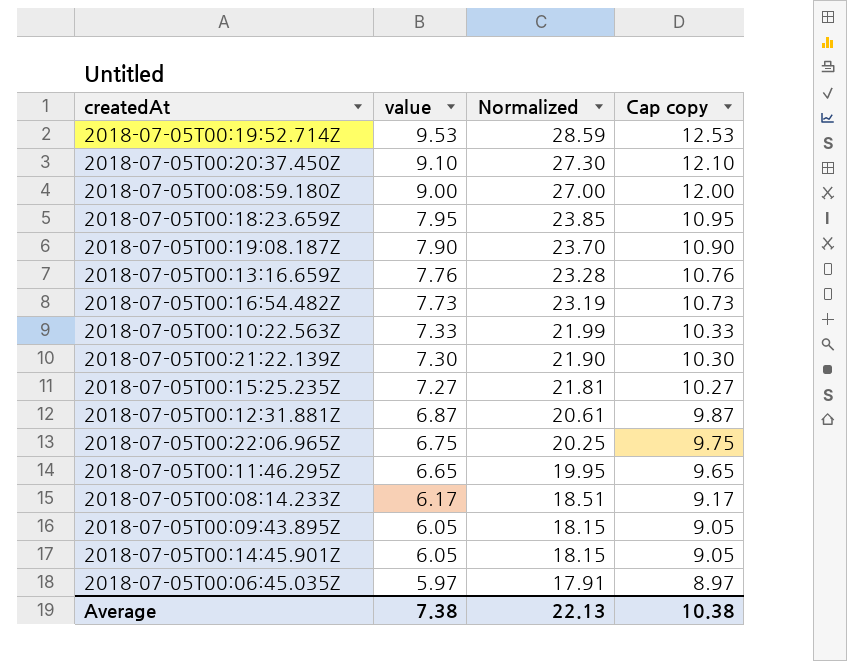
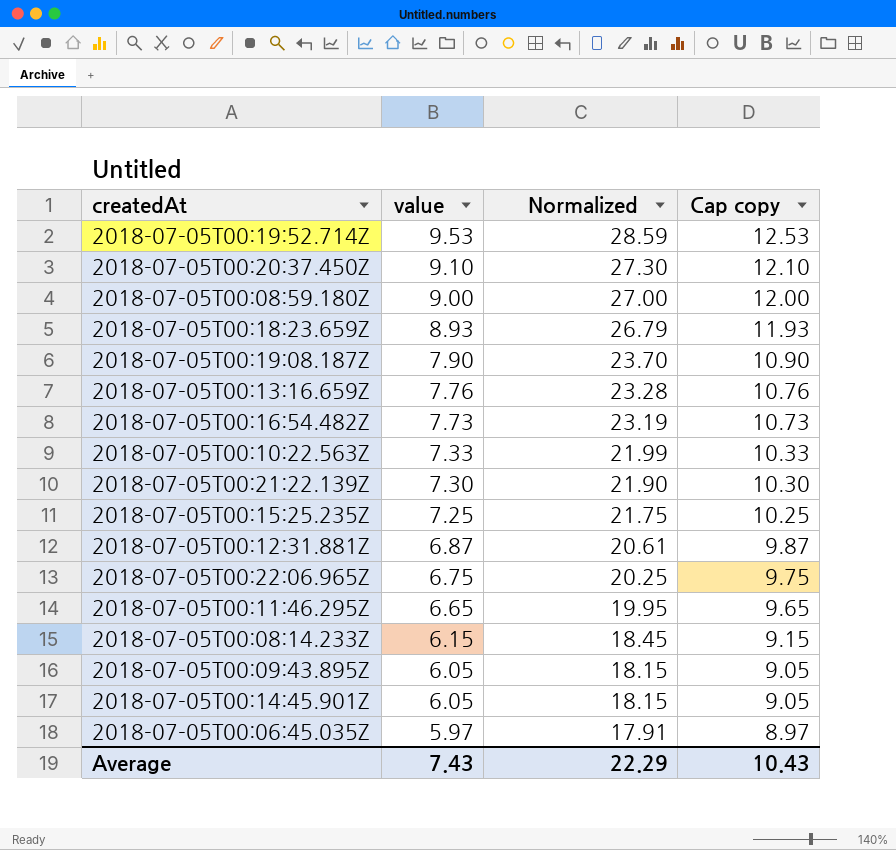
2018-07-05T00:18:23.659Z | value: 7.95 -> 8.93
2018-07-05T00:18:23.659Z | Normalized: 23.85 -> 26.79
2018-07-05T00:18:23.659Z | Cap copy: 10.95 -> 11.93
2018-07-05T00:15:25.235Z | value: 7.27 -> 7.25
2018-07-05T00:15:25.235Z | Normalized: 21.81 -> 21.75
2018-07-05T00:15:25.235Z | Cap copy: 10.27 -> 10.25
2018-07-05T00:08:14.233Z | value: 6.17 -> 6.15
2018-07-05T00:08:14.233Z | Normalized: 18.51 -> 18.45
2018-07-05T00:08:14.233Z | Cap copy: 9.17 -> 9.15
Average | value: 7.38 -> 7.43
Average | Normalized: 22.13 -> 22.29
Average | Cap copy: 10.38 -> 10.43

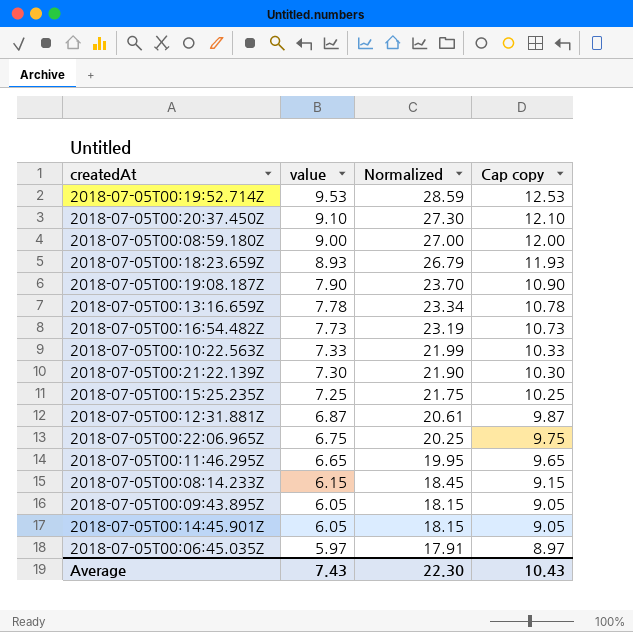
2018-07-05T00:13:16.659Z | value: 7.76 -> 7.78
2018-07-05T00:13:16.659Z | Normalized: 23.28 -> 23.34
2018-07-05T00:13:16.659Z | Cap copy: 10.76 -> 10.78
Average | Normalized: 22.29 -> 22.30

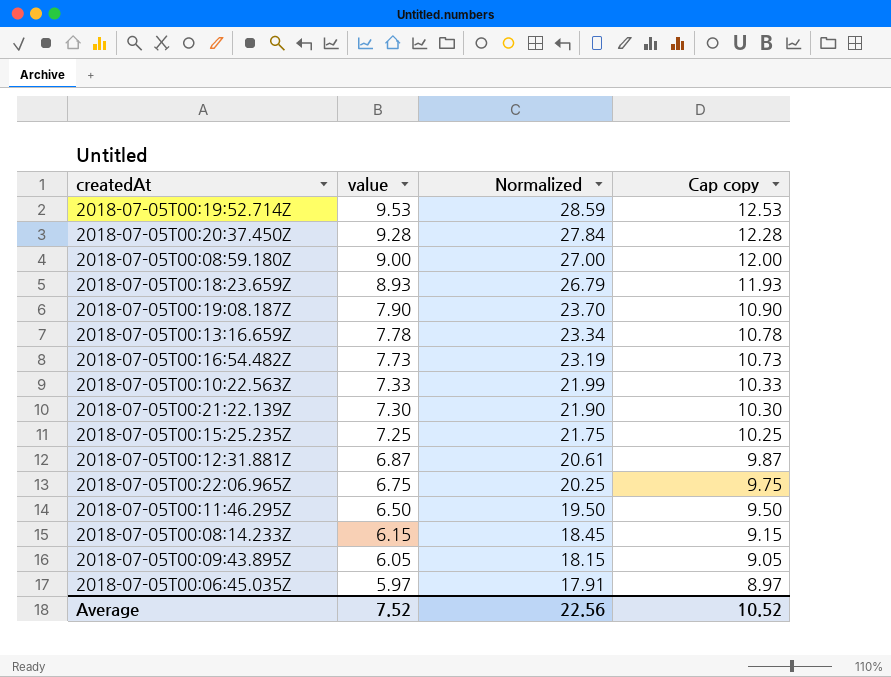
row 2018-07-05T00:14:45.901Z: 6.05 | 18.15 | 9.05 -> none
2018-07-05T00:20:37.450Z | value: 9.10 -> 9.28
2018-07-05T00:20:37.450Z | Normalized: 27.30 -> 27.84
2018-07-05T00:20:37.450Z | Cap copy: 12.10 -> 12.28
2018-07-05T00:11:46.295Z | value: 6.65 -> 6.50
2018-07-05T00:11:46.295Z | Normalized: 19.95 -> 19.50
2018-07-05T00:11:46.295Z | Cap copy: 9.65 -> 9.50
Average | value: 7.43 -> 7.52
Average | Normalized: 22.30 -> 22.56
Average | Cap copy: 10.43 -> 10.52

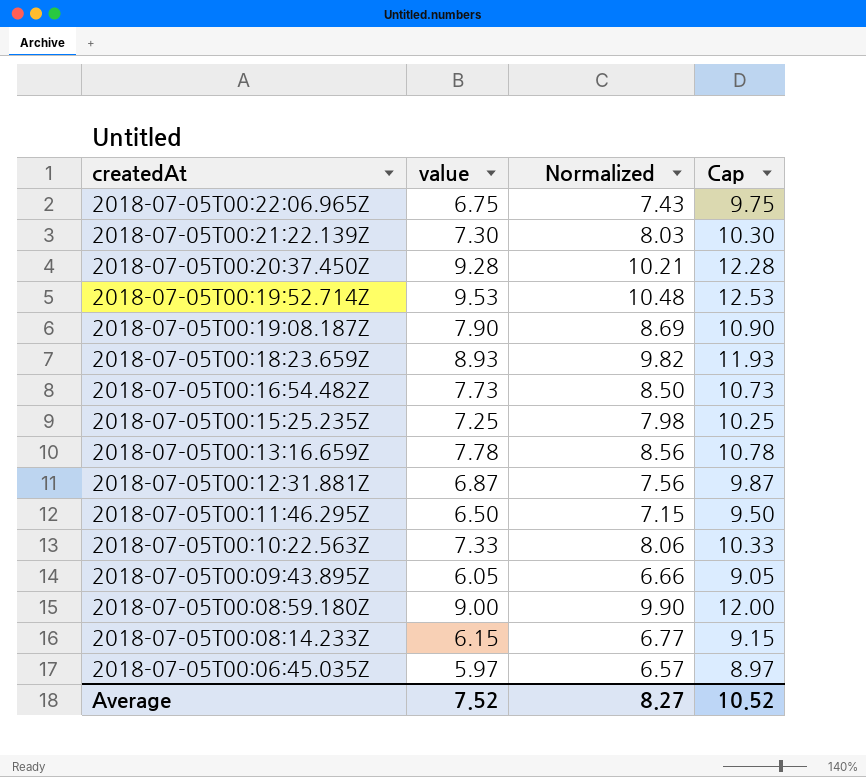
row order: value descending -> createdAt descending
column Normalized | formula: [value] * 3 -> [value] * 1.1
column name: Cap copy -> Cap
Average | Normalized: 22.56 -> 8.27

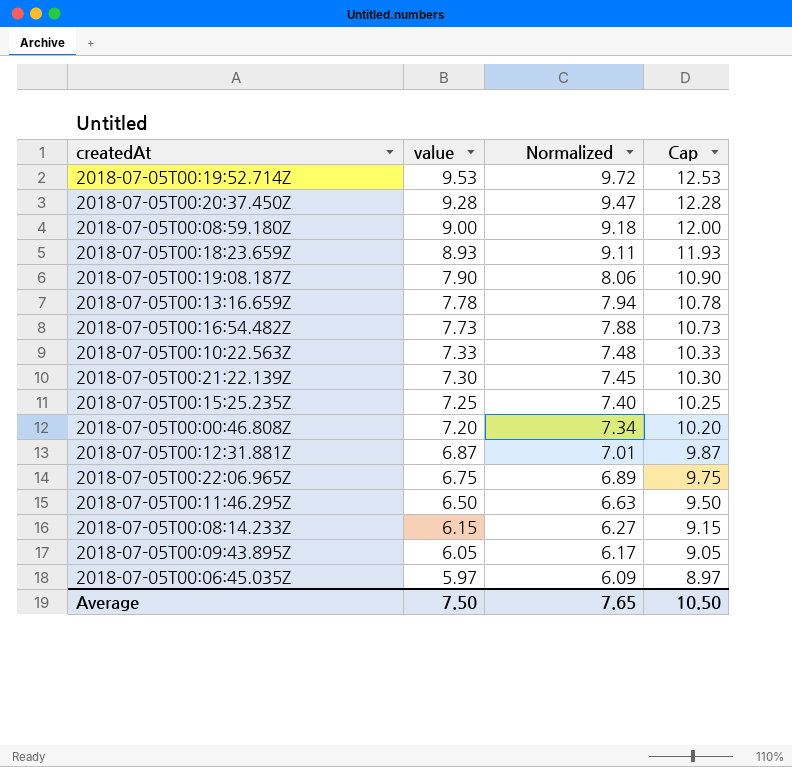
row order: createdAt descending -> value descending
column Normalized | formula: [value] * 1.1 -> [value] * 1.02
row 2018-07-05T00:00:46.808Z: none -> 7.20 | 7.34 | 10.20
Average | value: 7.52 -> 7.50
Average | Normalized: 8.27 -> 7.65
Average | Cap: 10.52 -> 10.50

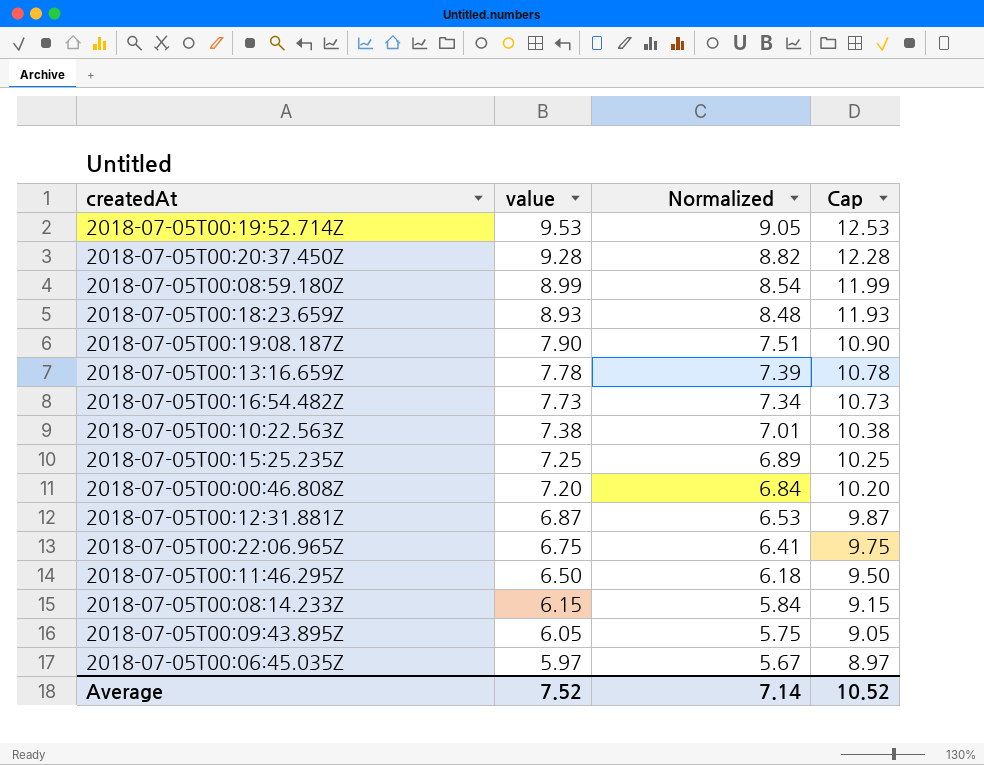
column Normalized | formula: [value] * 1.02 -> [value] * 0.95
row 2018-07-05T00:21:22.139Z: 7.30 | 7.45 | 10.30 -> none
2018-07-05T00:08:59.180Z | value: 9.00 -> 8.99
2018-07-05T00:08:59.180Z | Cap: 12.00 -> 11.99
2018-07-05T00:10:22.563Z | value: 7.33 -> 7.38
2018-07-05T00:10:22.563Z | Cap: 10.33 -> 10.38
Average | value: 7.50 -> 7.52
Average | Normalized: 7.65 -> 7.14
Average | Cap: 10.50 -> 10.52

